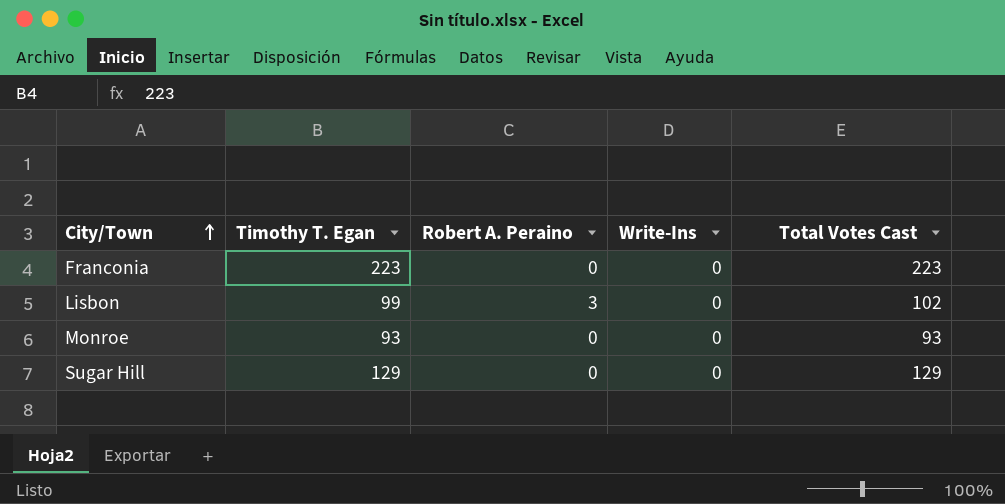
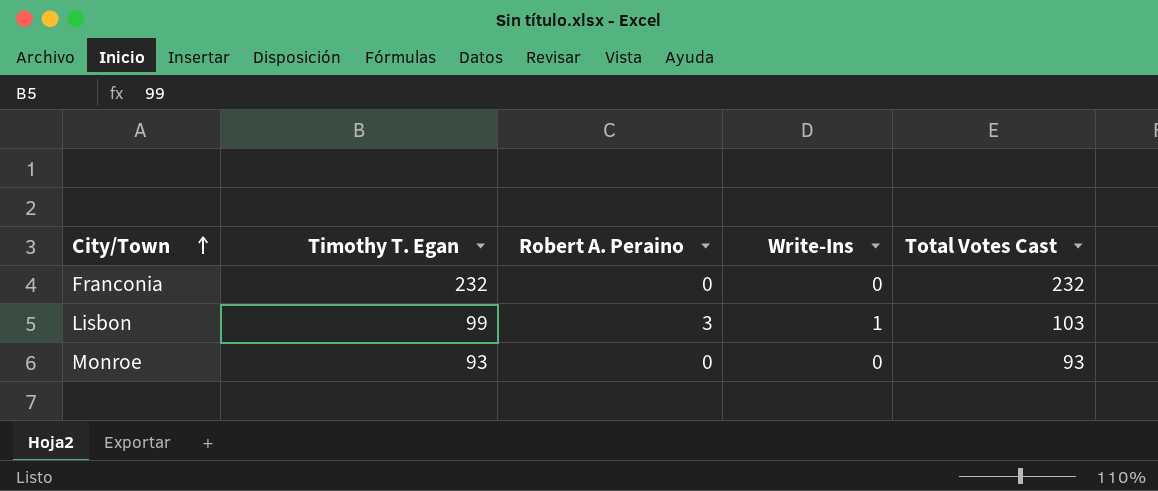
row Sugar Hill: 129 | 0 | 0 | 129 -> none
Franconia | Timothy T. Egan: 223 -> 232
Franconia | Total Votes Cast: 223 -> 232
Lisbon | Write-Ins: 0 -> 1
Lisbon | Total Votes Cast: 102 -> 103

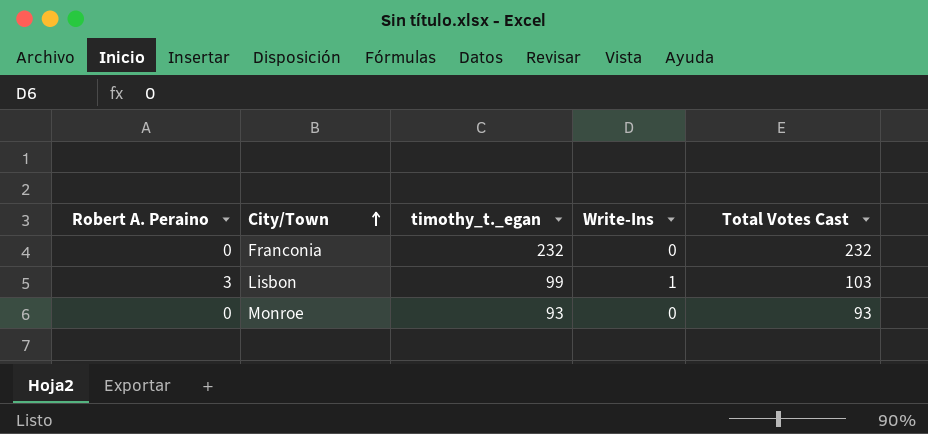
column Robert A. Peraino | position: 3 -> 1
column name: Timothy T. Egan -> timothy_t._egan

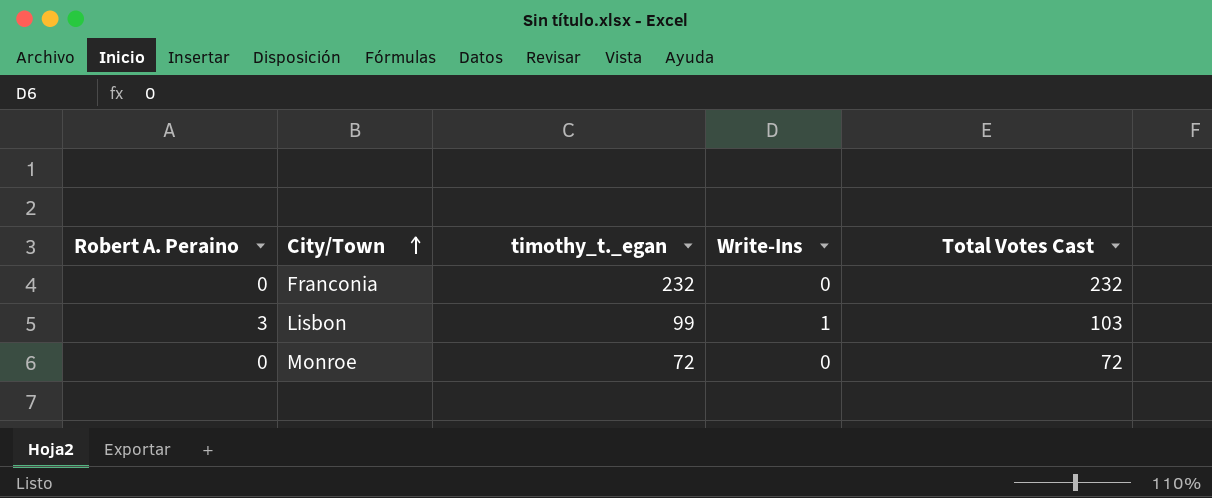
Monroe | timothy_t._egan: 93 -> 72
Monroe | Total Votes Cast: 93 -> 72

